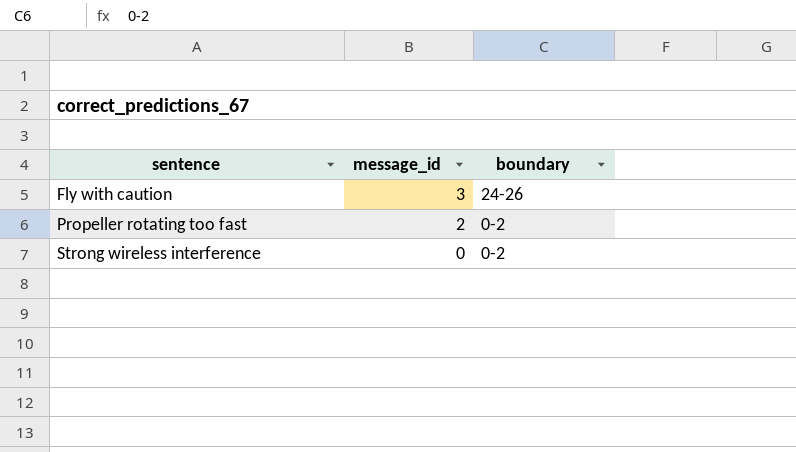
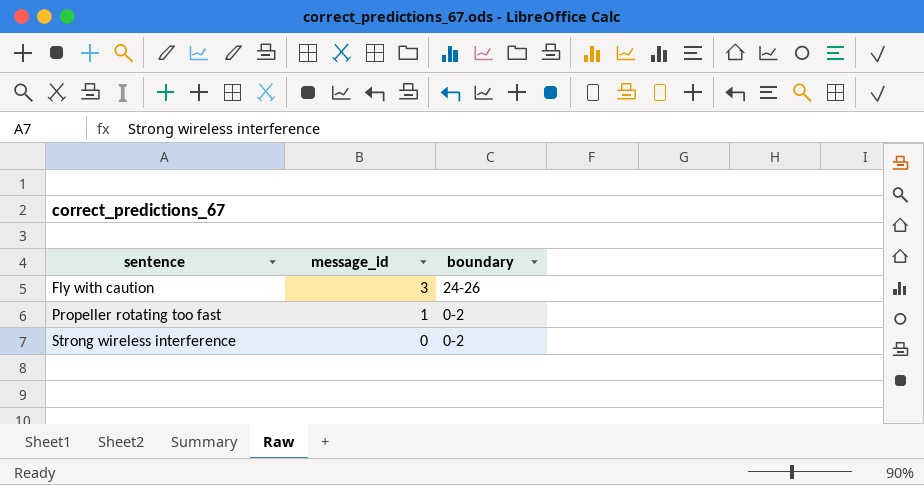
Propeller rotating too fast | message_id: 2 -> 1

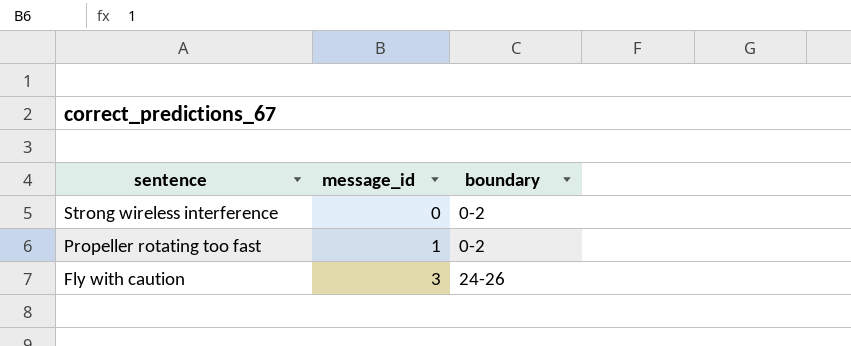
row order: sentence ascending -> sentence descending

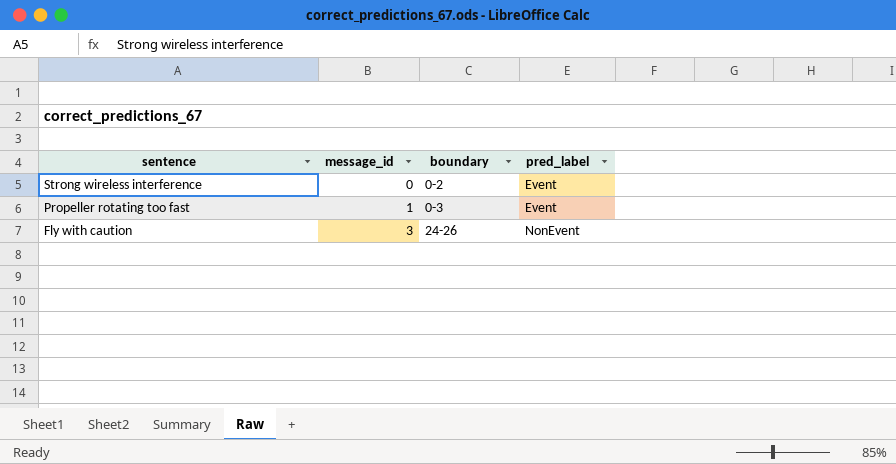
column pred_label | position: none -> 4
Propeller rotating too fast | boundary: 0-2 -> 0-3

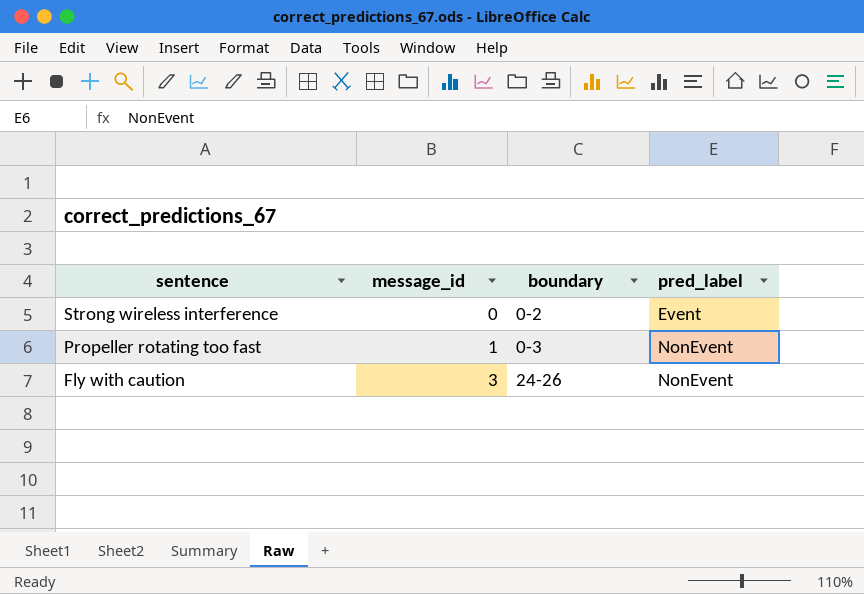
Propeller rotating too fast | pred_label: Event -> NonEvent

